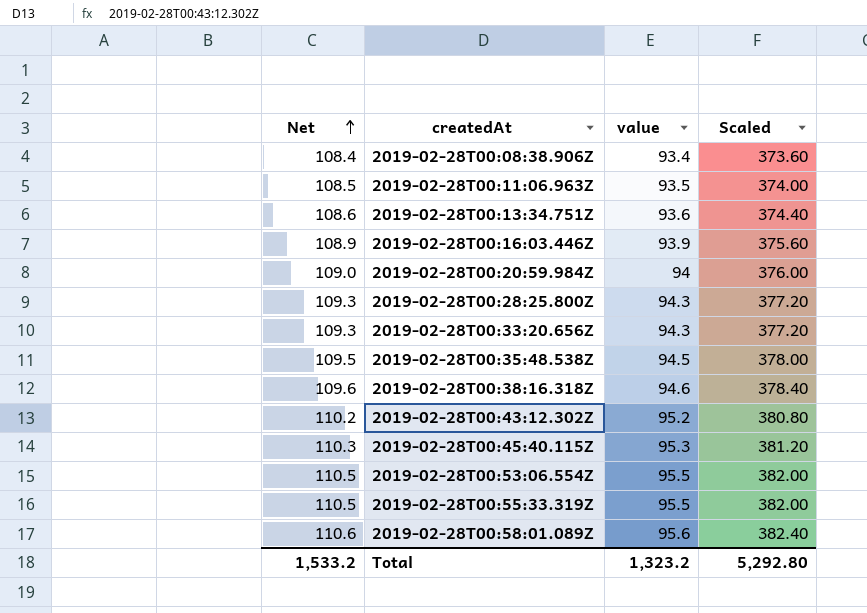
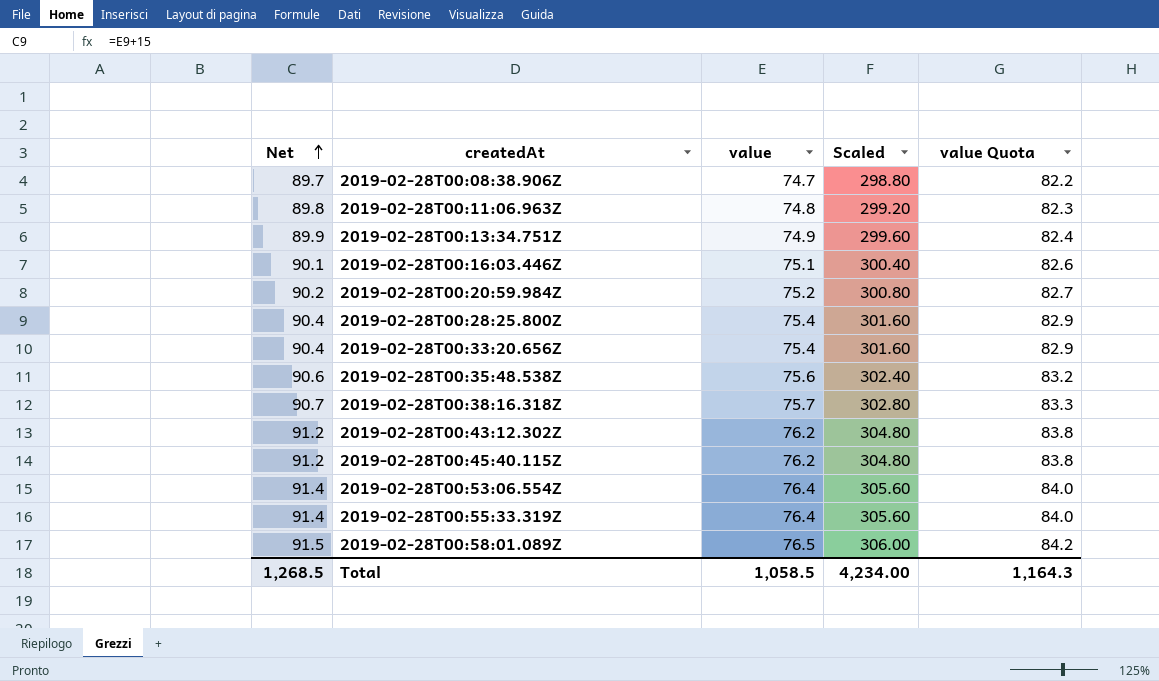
column value Quota | formula: none -> [value] * 1.1
2019-02-28T00:08:38.906Z | Net: 108.4 -> 89.7
2019-02-28T00:08:38.906Z | value: 93.4 -> 74.7
2019-02-28T00:08:38.906Z | Scaled: 373.60 -> 298.80
2019-02-28T00:11:06.963Z | Net: 108.5 -> 89.8
2019-02-28T00:11:06.963Z | value: 93.5 -> 74.8
2019-02-28T00:11:06.963Z | Scaled: 374.00 -> 299.20
2019-02-28T00:13:34.751Z | Net: 108.6 -> 89.9
2019-02-28T00:13:34.751Z | value: 93.6 -> 74.9
2019-02-28T00:13:34.751Z | Scaled: 374.40 -> 299.60
2019-02-28T00:16:03.446Z | Net: 108.9 -> 90.1
2019-02-28T00:16:03.446Z | value: 93.9 -> 75.1
2019-02-28T00:16:03.446Z | Scaled: 375.60 -> 300.40
2019-02-28T00:20:59.984Z | Net: 109.0 -> 90.2
2019-02-28T00:20:59.984Z | value: 94 -> 75.2
2019-02-28T00:20:59.984Z | Scaled: 376.00 -> 300.80
2019-02-28T00:28:25.800Z | Net: 109.3 -> 90.4
2019-02-28T00:28:25.800Z | value: 94.3 -> 75.4
2019-02-28T00:28:25.800Z | Scaled: 377.20 -> 301.60
2019-02-28T00:33:20.656Z | Net: 109.3 -> 90.4
2019-02-28T00:33:20.656Z | value: 94.3 -> 75.4
2019-02-28T00:33:20.656Z | Scaled: 377.20 -> 301.60
2019-02-28T00:35:48.538Z | Net: 109.5 -> 90.6
2019-02-28T00:35:48.538Z | value: 94.5 -> 75.6
2019-02-28T00:35:48.538Z | Scaled: 378.00 -> 302.40
2019-02-28T00:38:16.318Z | Net: 109.6 -> 90.7
2019-02-28T00:38:16.318Z | value: 94.6 -> 75.7
2019-02-28T00:38:16.318Z | Scaled: 378.40 -> 302.80
2019-02-28T00:43:12.302Z | Net: 110.2 -> 91.2
2019-02-28T00:43:12.302Z | value: 95.2 -> 76.2
2019-02-28T00:43:12.302Z | Scaled: 380.80 -> 304.80
2019-02-28T00:45:40.115Z | Net: 110.3 -> 91.2
2019-02-28T00:45:40.115Z | value: 95.3 -> 76.2
2019-02-28T00:45:40.115Z | Scaled: 381.20 -> 304.80
2019-02-28T00:53:06.554Z | Net: 110.5 -> 91.4
2019-02-28T00:53:06.554Z | value: 95.5 -> 76.4
2019-02-28T00:53:06.554Z | Scaled: 382.00 -> 305.60
2019-02-28T00:55:33.319Z | Net: 110.5 -> 91.4
2019-02-28T00:55:33.319Z | value: 95.5 -> 76.4
2019-02-28T00:55:33.319Z | Scaled: 382.00 -> 305.60
2019-02-28T00:58:01.089Z | Net: 110.6 -> 91.5
2019-02-28T00:58:01.089Z | value: 95.6 -> 76.5
2019-02-28T00:58:01.089Z | Scaled: 382.40 -> 306.00
Total | Net: 1,533.2 -> 1,268.5
Total | value: 1,323.2 -> 1,058.5
Total | Scaled: 5,292.80 -> 4,234.00

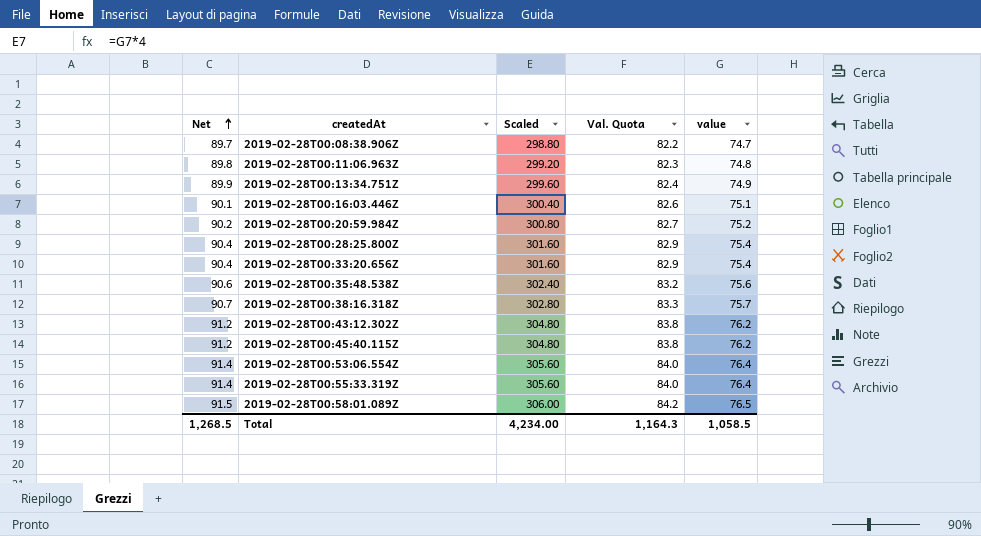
column name: value Quota -> Val. Quota
column value | position: 3 -> 5

